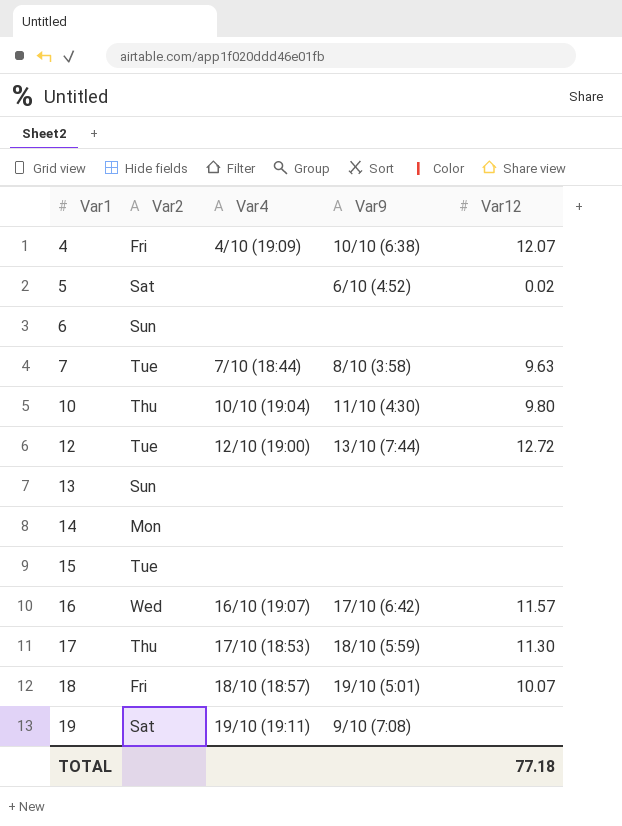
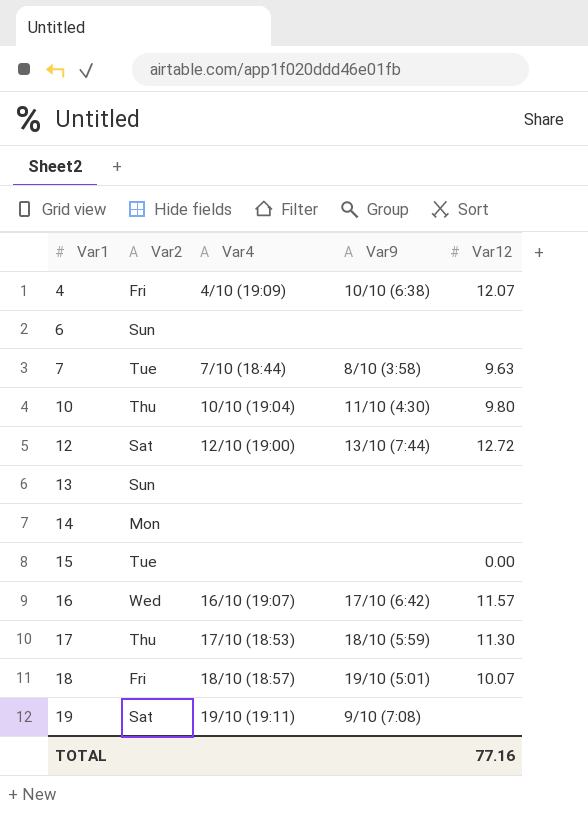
row 5: Sat | none | 6/10 (4:52) | 0.02 -> none
12 | Var2: Tue -> Sat
15 | Var12: none -> 0.00
TOTAL | Var12: 77.18 -> 77.16

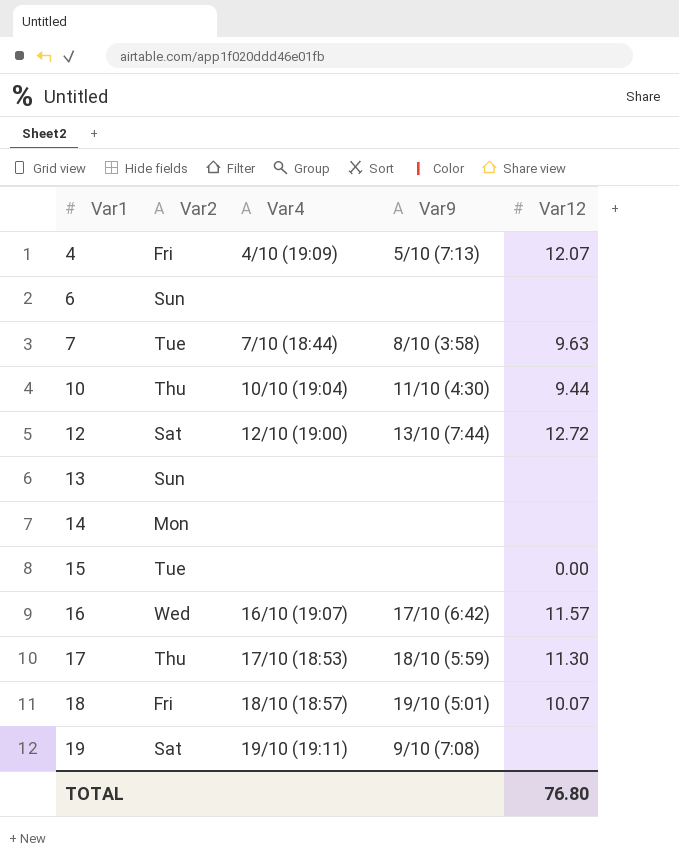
4 | Var9: 10/10 (6:38) -> 5/10 (7:13)
10 | Var12: 9.80 -> 9.44
TOTAL | Var12: 77.16 -> 76.80

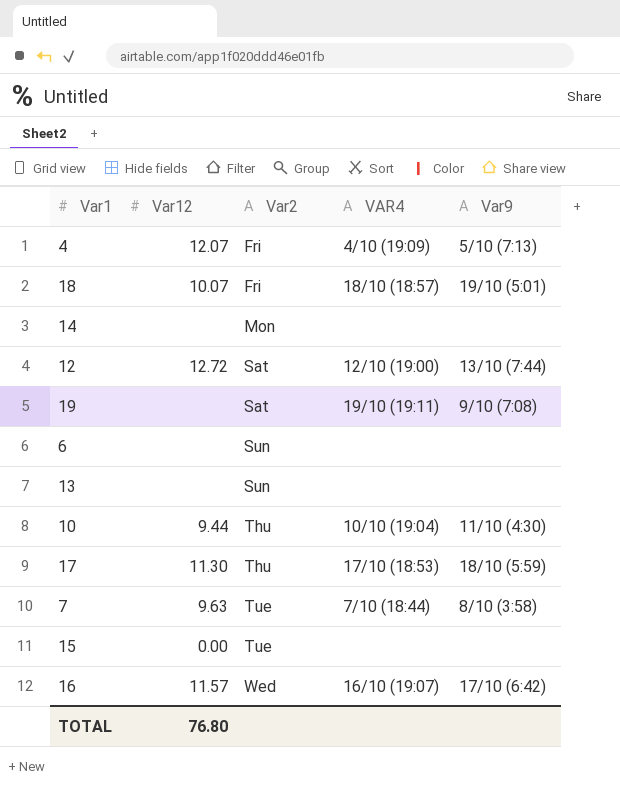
row order: Var1 ascending -> Var2 ascending
column Var12 | position: 5 -> 2
column name: Var4 -> VAR4

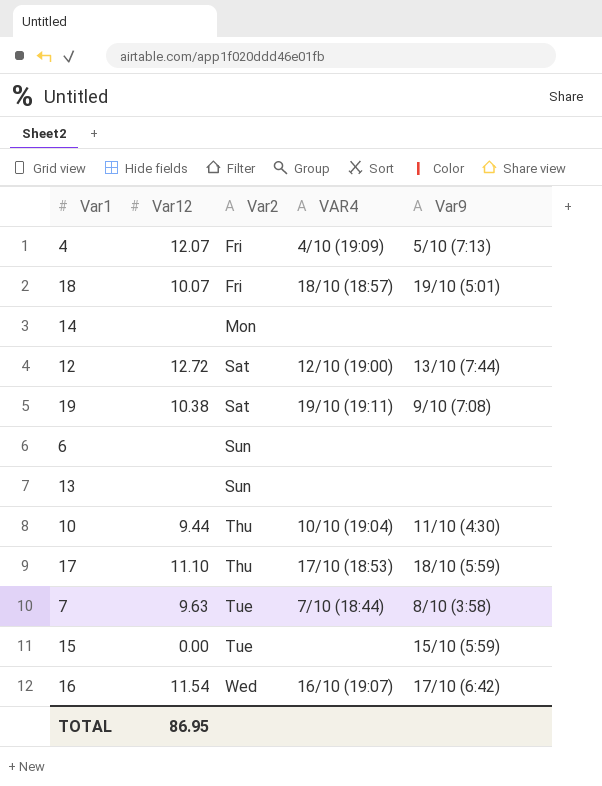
19 | Var12: none -> 10.38
17 | Var12: 11.30 -> 11.10
15 | Var9: none -> 15/10 (5:59)
16 | Var12: 11.57 -> 11.54
TOTAL | Var12: 76.80 -> 86.95

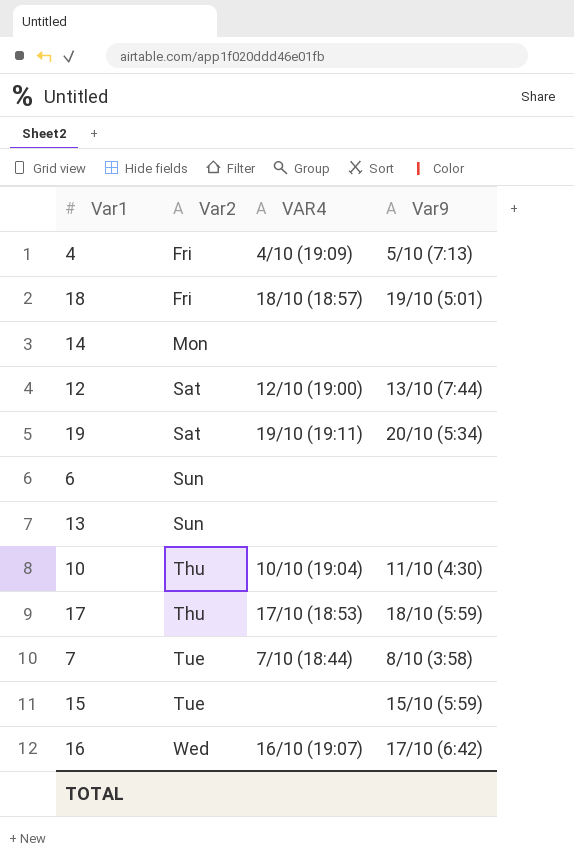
column Var12 | position: 2 -> none
19 | Var9: 9/10 (7:08) -> 20/10 (5:34)

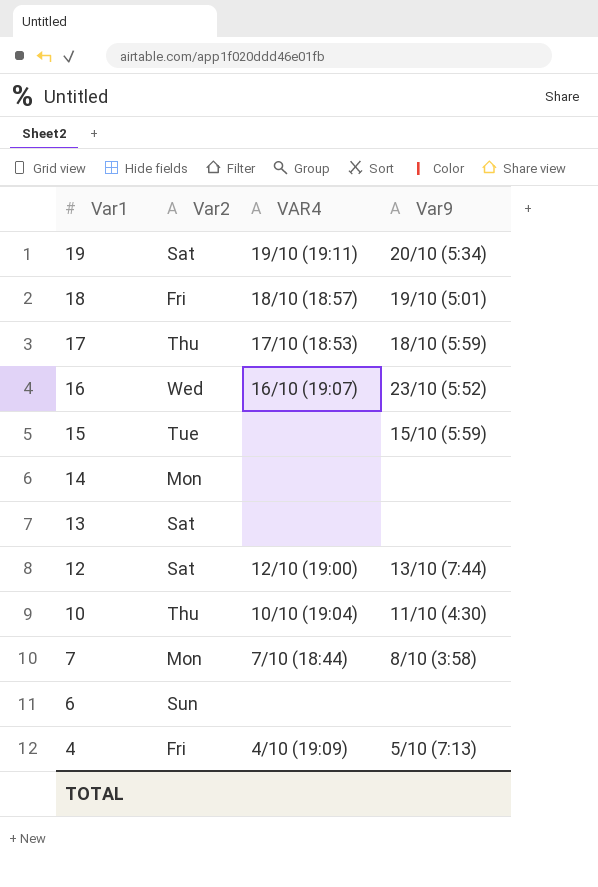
row order: Var2 ascending -> Var1 descending
16 | Var9: 17/10 (6:42) -> 23/10 (5:52)
13 | Var2: Sun -> Sat
7 | Var2: Tue -> Mon

